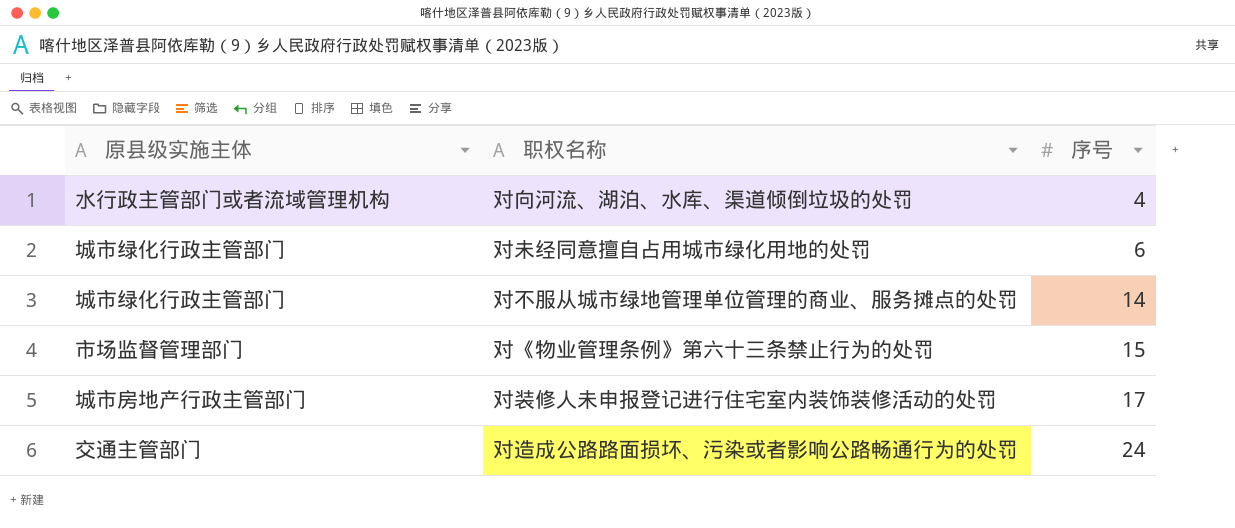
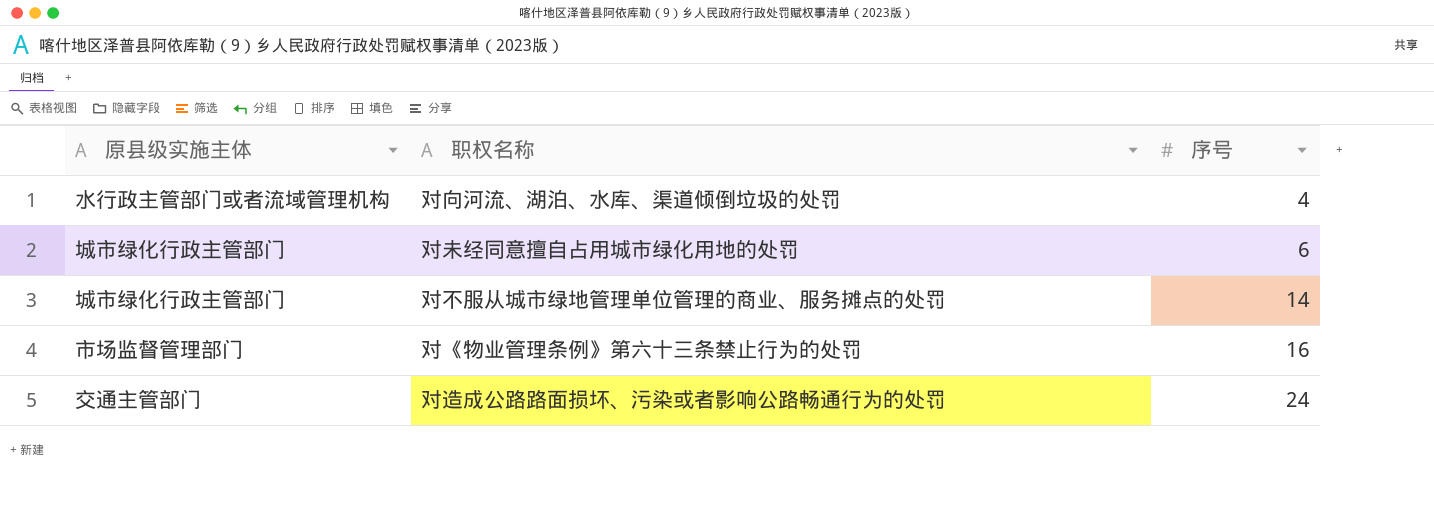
row 对装修人未申报登记进行住宅室内装饰装修活动的处罚: 城市房地产行政主管部门 | 17 -> none
对《物业管理条例》第六十三条禁止行为的处罚 | 序号: 15 -> 16

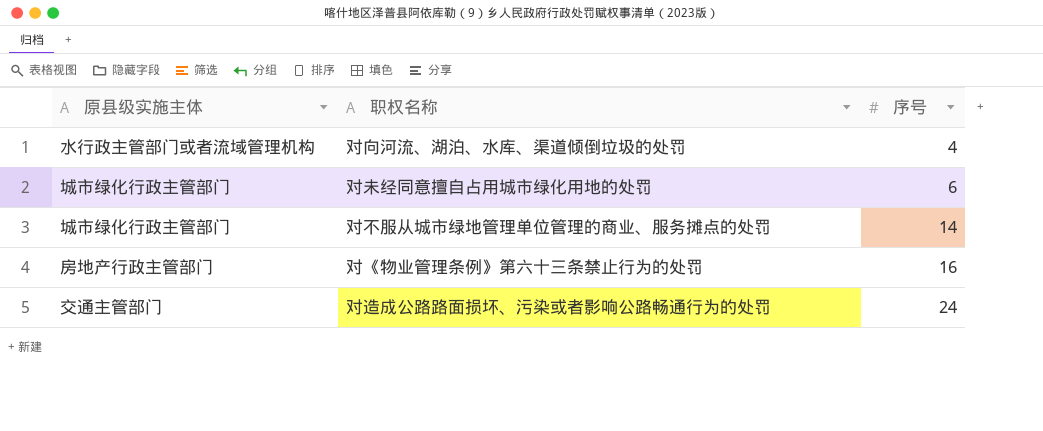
对《物业管理条例》第六十三条禁止行为的处罚 | 原县级实施主体: 市场监督管理部门 -> 房地产行政主管部门

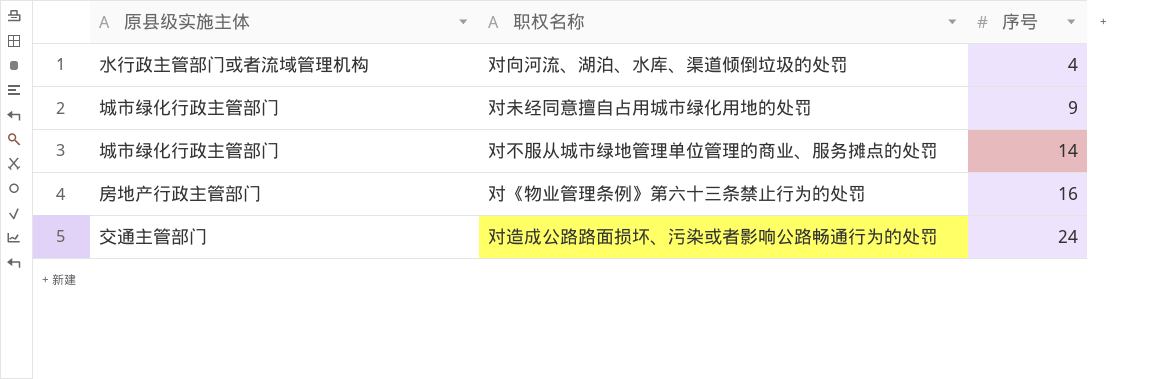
对未经同意擅自占用城市绿化用地的处罚 | 序号: 6 -> 9

